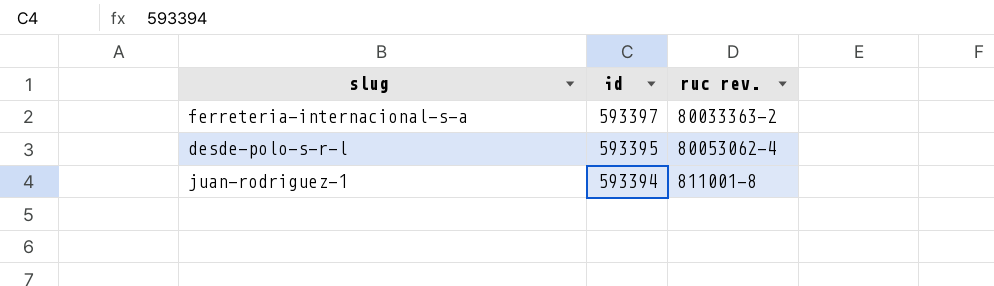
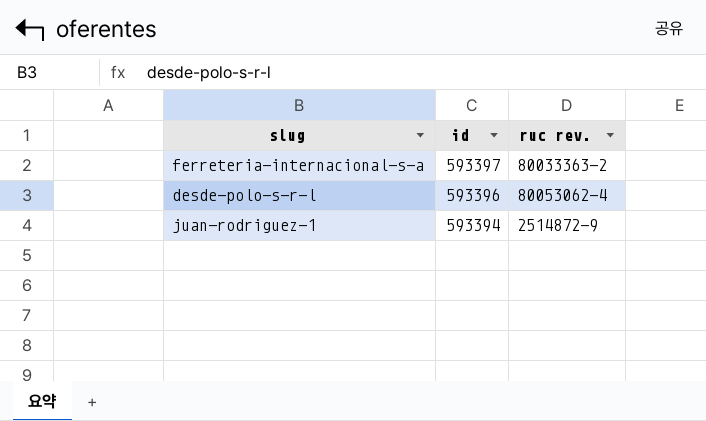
desde-polo-s-r-l | id: 593395 -> 593396
juan-rodriguez-1 | ruc rev.: 811001-8 -> 2514872-9

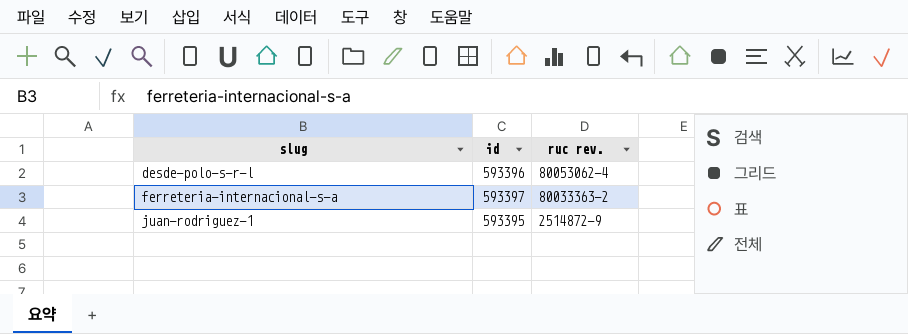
row order: id descending -> slug ascending
juan-rodriguez-1 | id: 593394 -> 593395

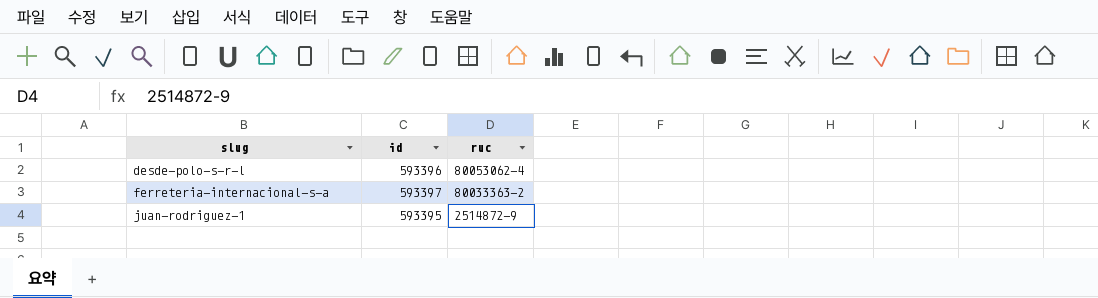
column name: ruc rev. -> ruc

